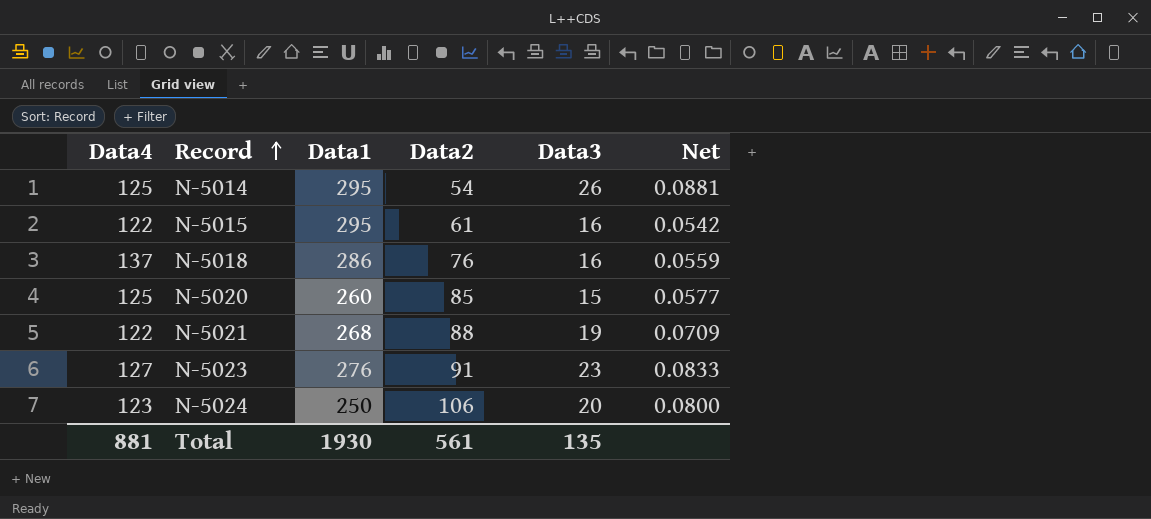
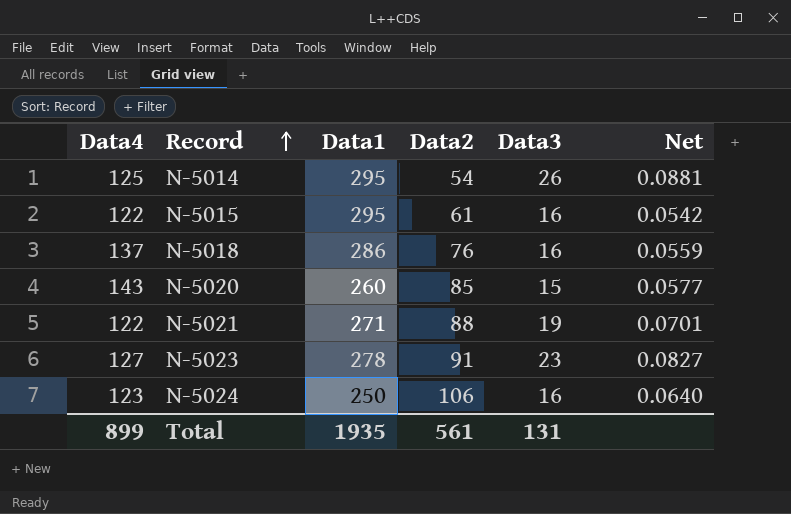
N-5020 | Data4: 125 -> 143
N-5021 | Data1: 268 -> 271
N-5021 | Net: 0.0709 -> 0.0701
N-5023 | Data1: 276 -> 278
N-5023 | Net: 0.0833 -> 0.0827
N-5024 | Data3: 20 -> 16
N-5024 | Net: 0.0800 -> 0.0640
Total | Data4: 881 -> 899
Total | Data1: 1930 -> 1935
Total | Data3: 135 -> 131

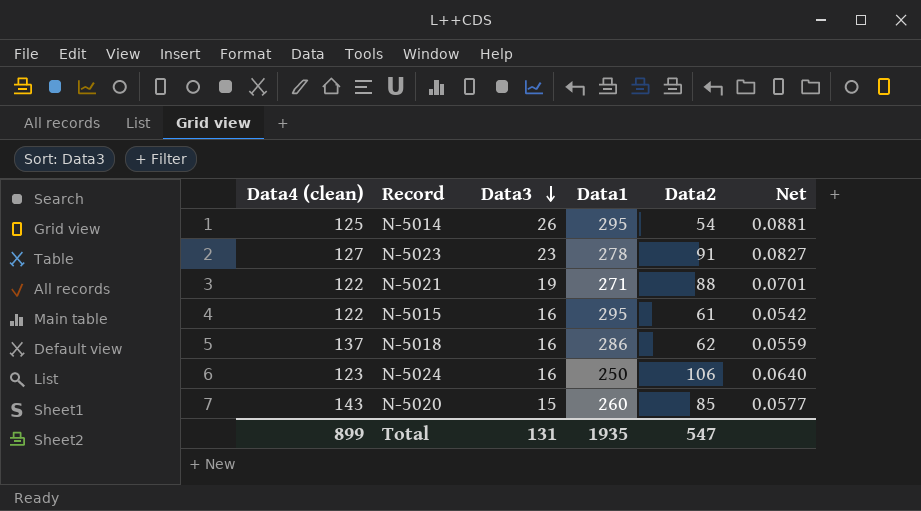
row order: Record ascending -> Data3 descending
column name: Data4 -> Data4 (clean)
column Data3 | position: 5 -> 3
N-5018 | Data2: 76 -> 62
Total | Data2: 561 -> 547

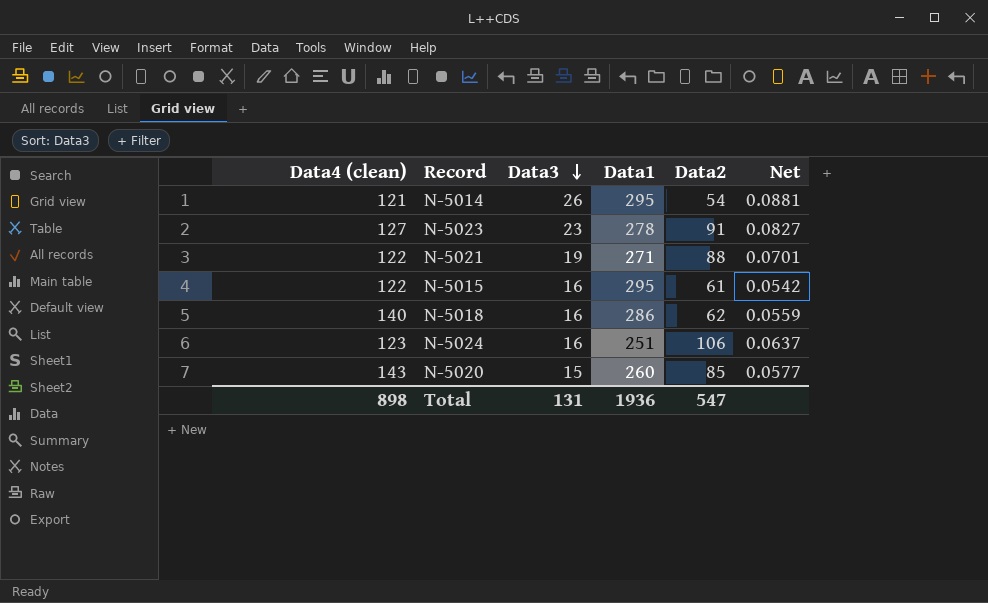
N-5014 | Data4 (clean): 125 -> 121
N-5018 | Data4 (clean): 137 -> 140
N-5024 | Data1: 250 -> 251
N-5024 | Net: 0.0640 -> 0.0637
Total | Data4 (clean): 899 -> 898
Total | Data1: 1935 -> 1936

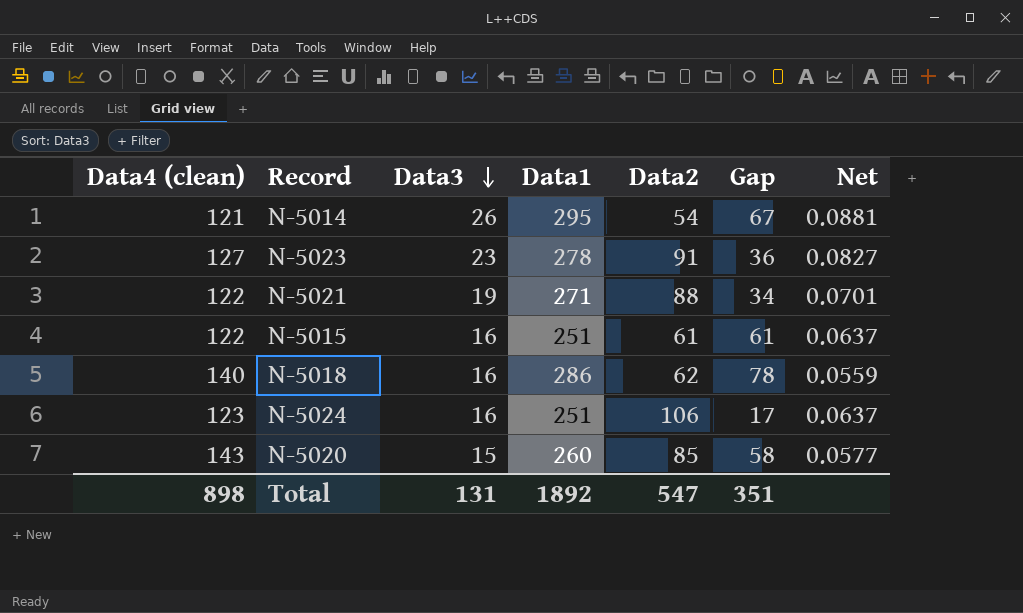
column Gap | formula: none -> [Data4 (clean)] - [Data2]
N-5015 | Data1: 295 -> 251
N-5015 | Net: 0.0542 -> 0.0637
Total | Data1: 1936 -> 1892

